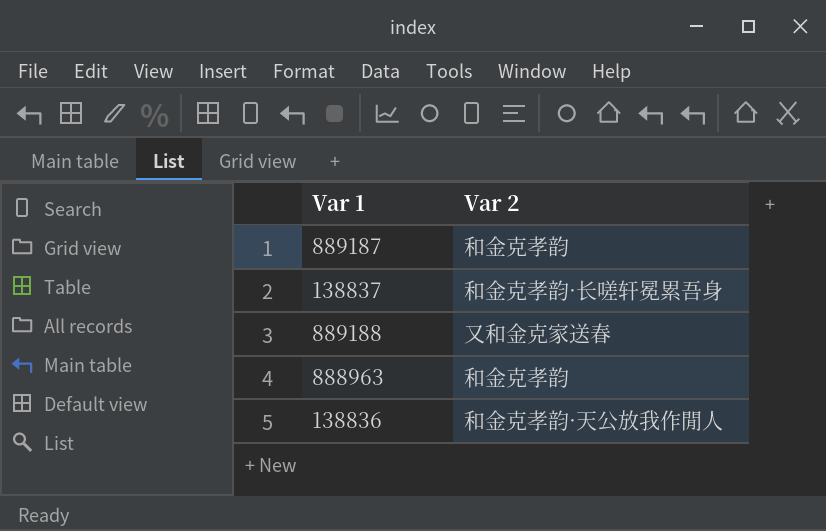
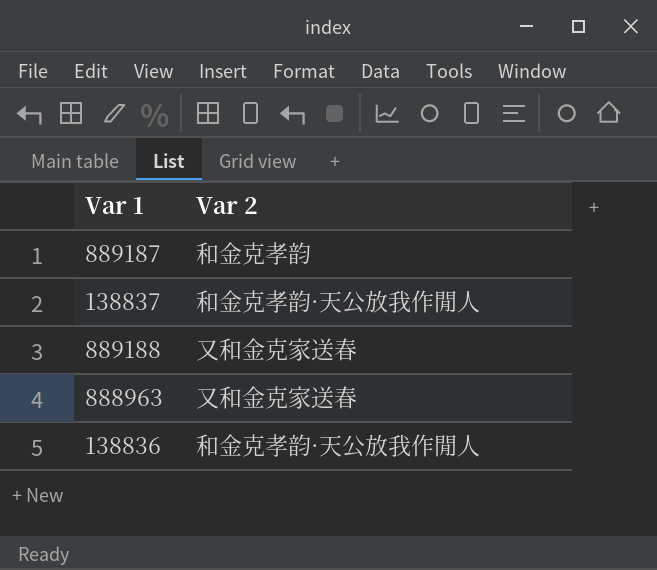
138837 | Var 2: 和金克孝韵·长嗟轩冕累吾身 -> 和金克孝韵·天公放我作閒人
888963 | Var 2: 和金克孝韵 -> 又和金克家送春

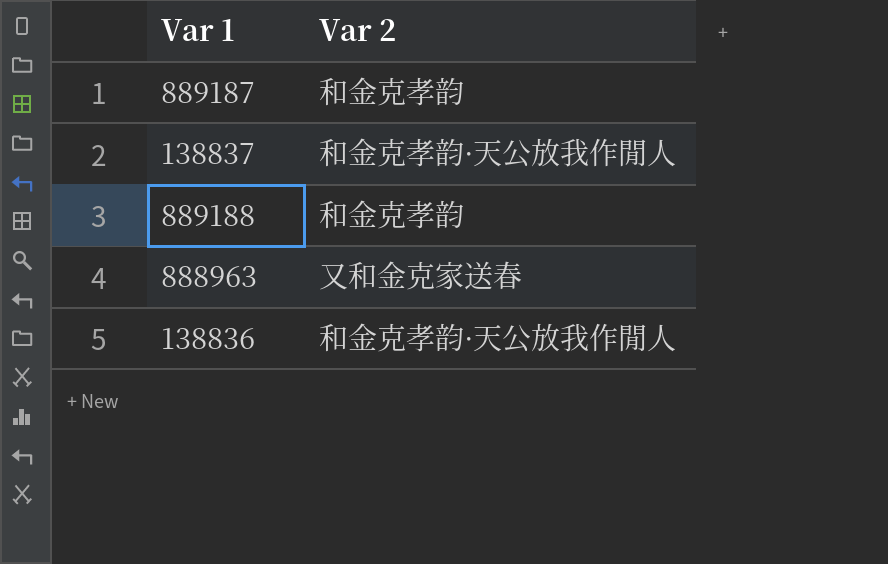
889188 | Var 2: 又和金克家送春 -> 和金克孝韵

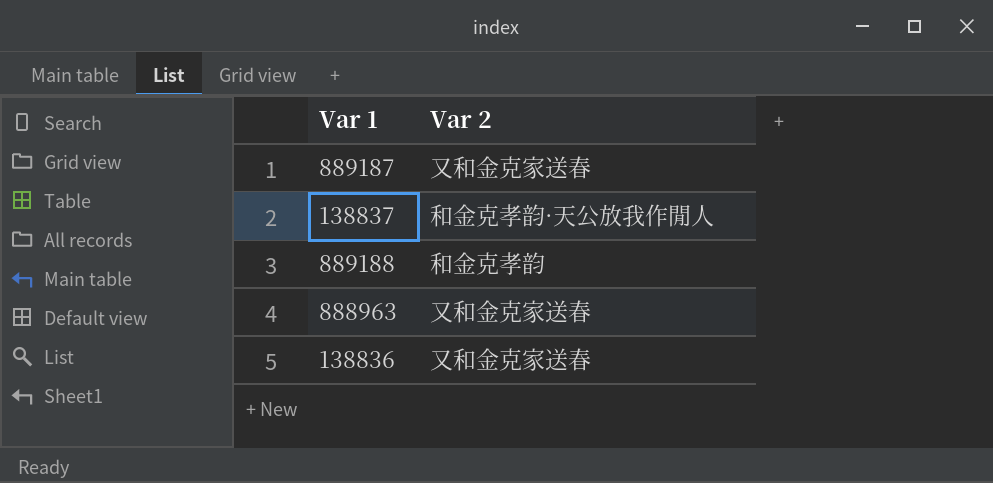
889187 | Var 2: 和金克孝韵 -> 又和金克家送春
138836 | Var 2: 和金克孝韵·天公放我作閒人 -> 又和金克家送春

